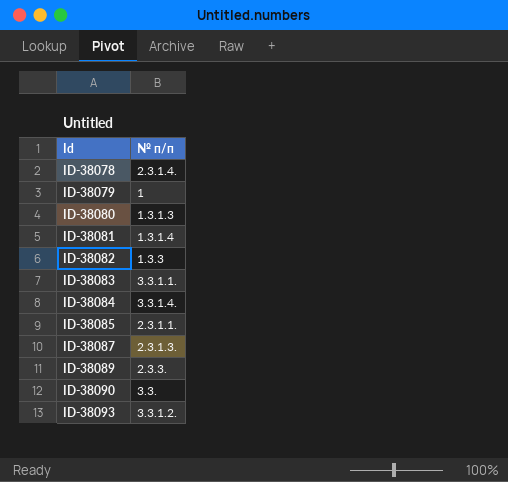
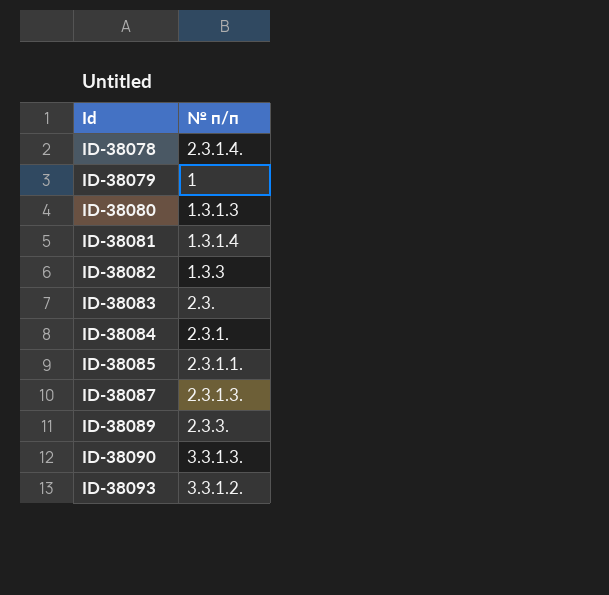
ID-38083 | № п/п: 3.3.1.1. -> 2.3.
ID-38084 | № п/п: 3.3.1.4. -> 2.3.1.
ID-38090 | № п/п: 3.3. -> 3.3.1.3.

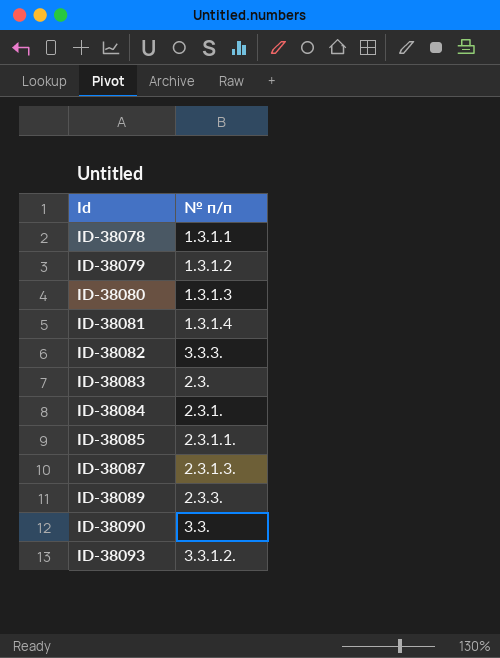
ID-38078 | № п/п: 2.3.1.4. -> 1.3.1.1
ID-38079 | № п/п: 1 -> 1.3.1.2
ID-38082 | № п/п: 1.3.3 -> 3.3.3.
ID-38090 | № п/п: 3.3.1.3. -> 3.3.

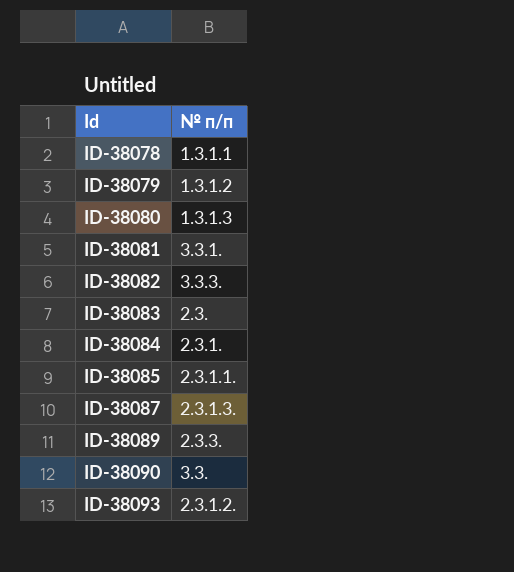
ID-38081 | № п/п: 1.3.1.4 -> 3.3.1.
ID-38093 | № п/п: 3.3.1.2. -> 2.3.1.2.

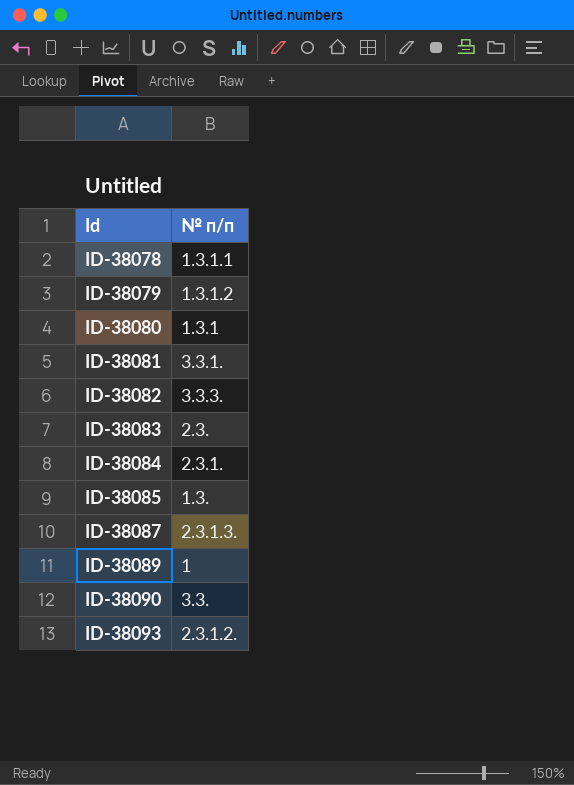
ID-38080 | № п/п: 1.3.1.3 -> 1.3.1
ID-38085 | № п/п: 2.3.1.1. -> 1.3.
ID-38089 | № п/п: 2.3.3. -> 1

